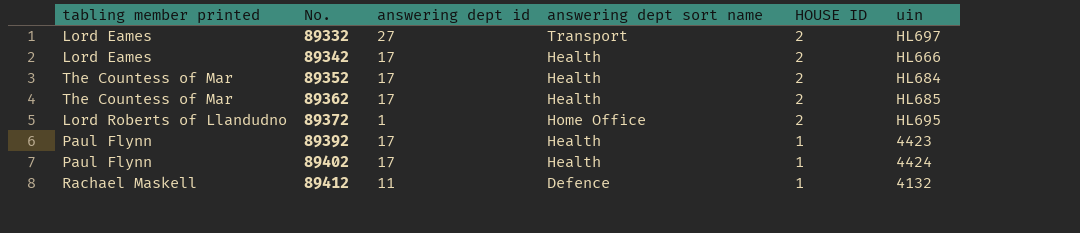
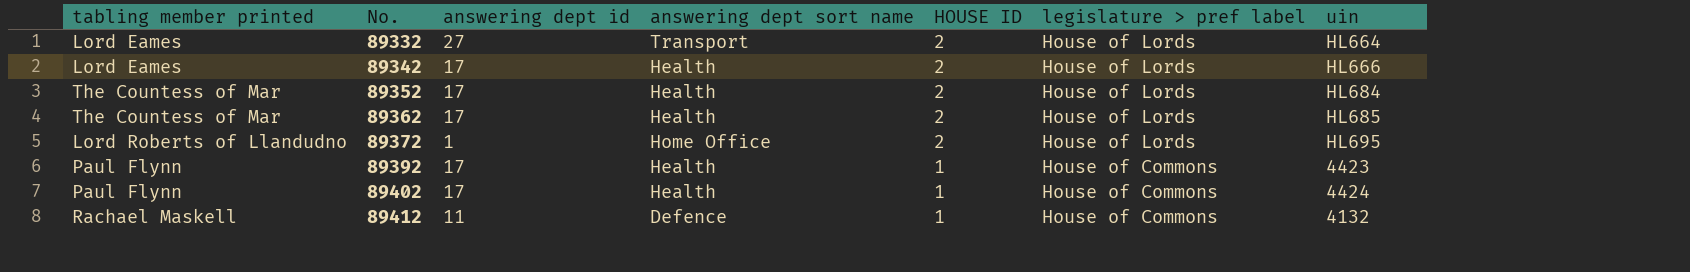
column legislature > pref label | position: none -> 6
89332 | uin: HL697 -> HL664

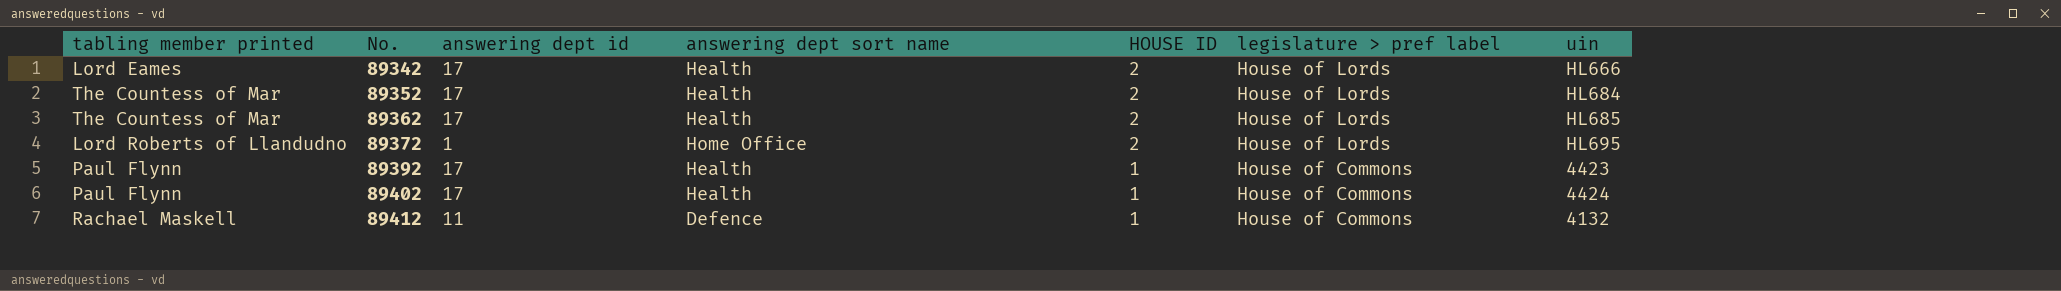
row 89332: Lord Eames | 27 | Transport | 2 | House of Lords | HL664 -> none

